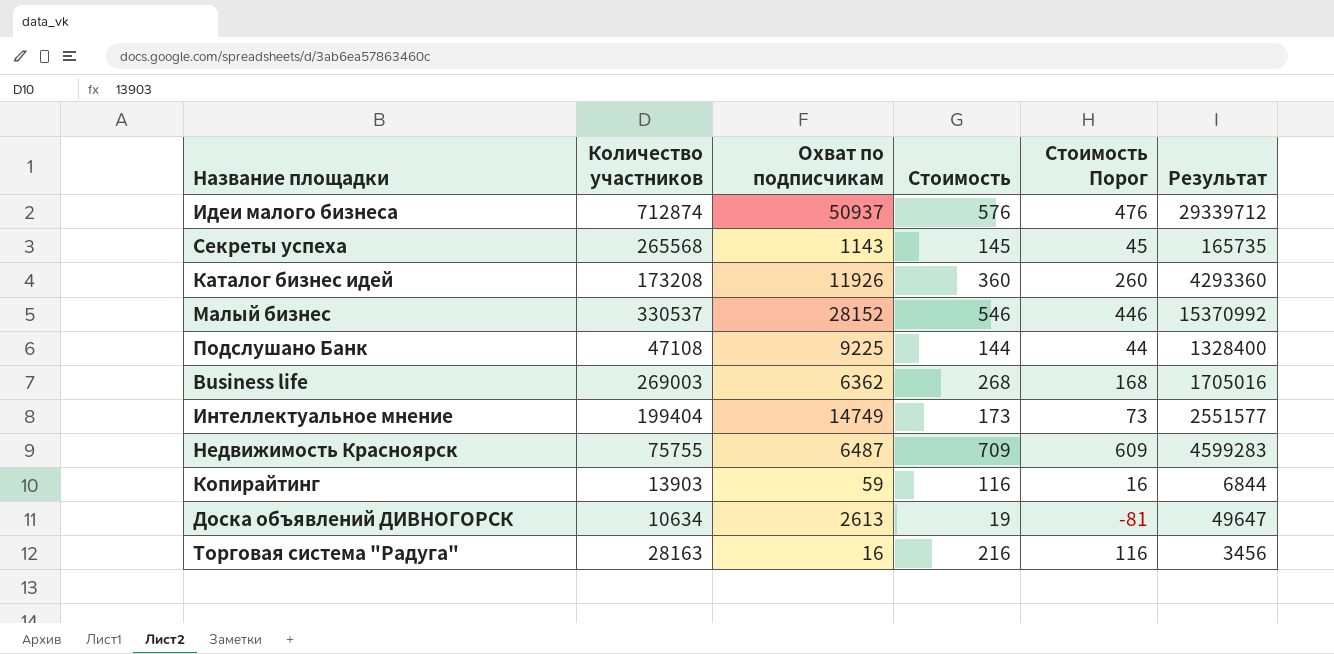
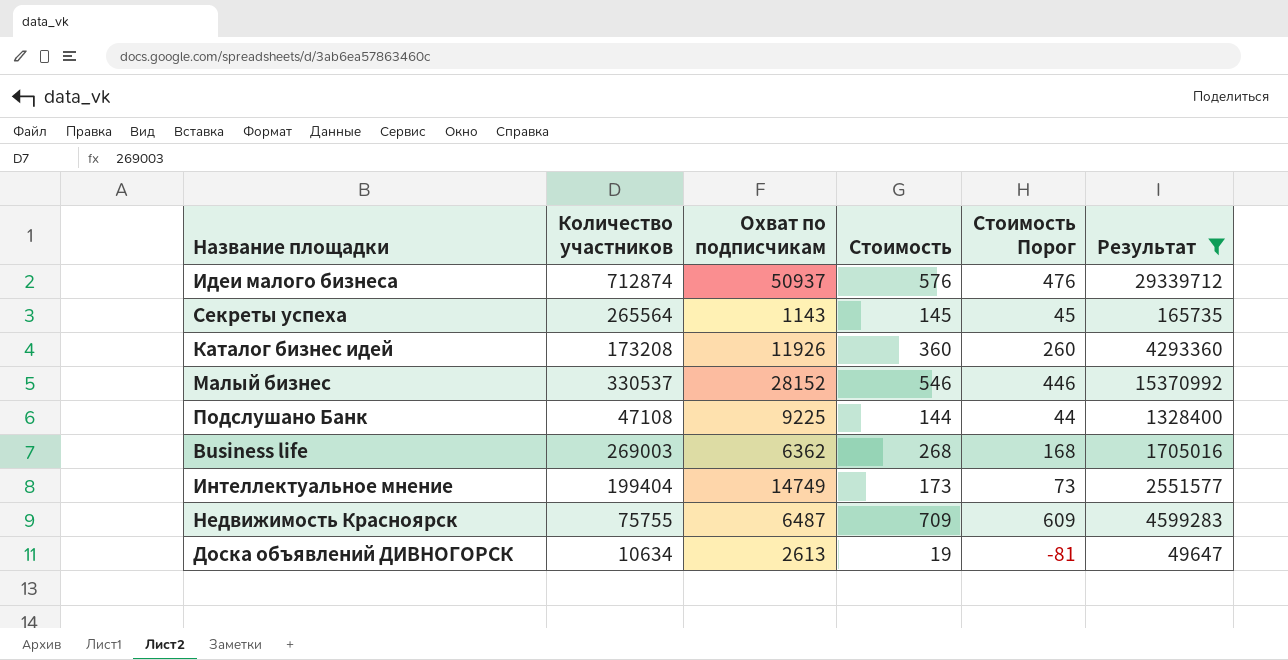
filter: none -> Результат >= 49647
Секреты успеха | Количество участников: 265568 -> 265564

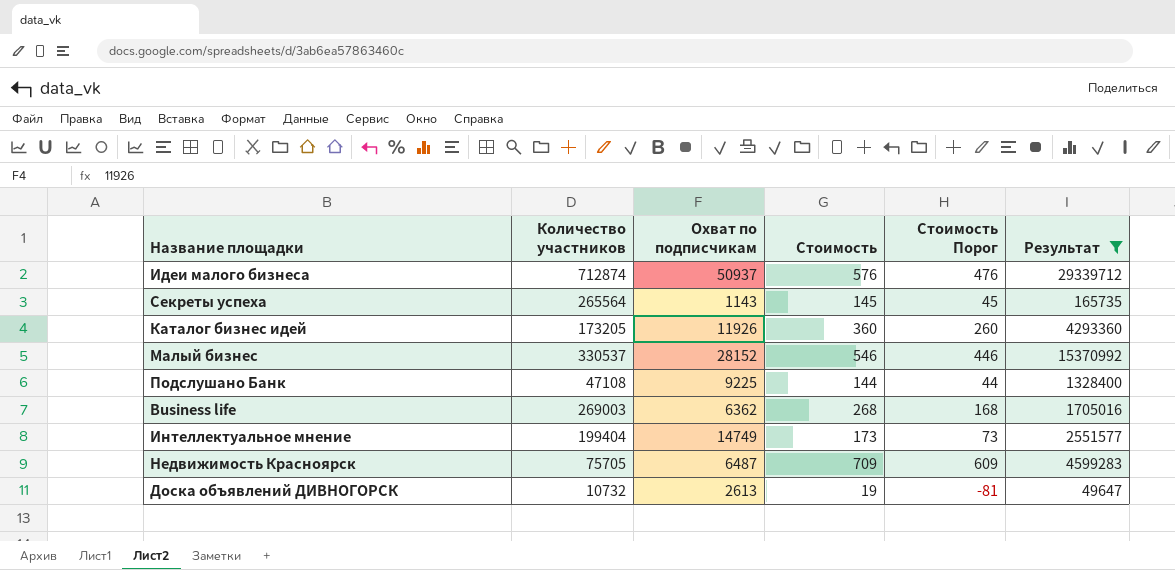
Каталог бизнес идей | Количество участников: 173208 -> 173205
Недвижимость Красноярск | Количество участников: 75755 -> 75705
Доска объявлений ДИВНОГОРСК | Количество участников: 10634 -> 10732

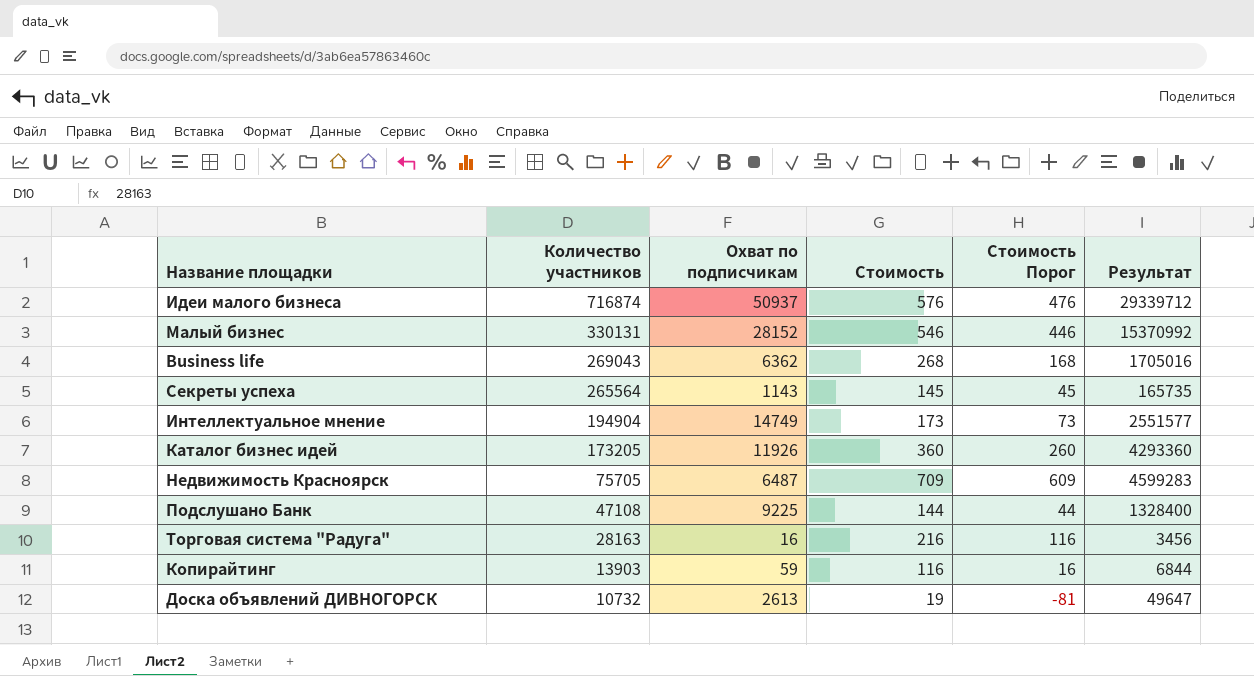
filter: Результат >= 49647 -> none
row order: none -> Количество участников descending
Идеи малого бизнеса | Количество участников: 712874 -> 716874
Малый бизнес | Количество участников: 330537 -> 330131
Business life | Количество участников: 269003 -> 269043
Интеллектуальное мнение | Количество участников: 199404 -> 194904

